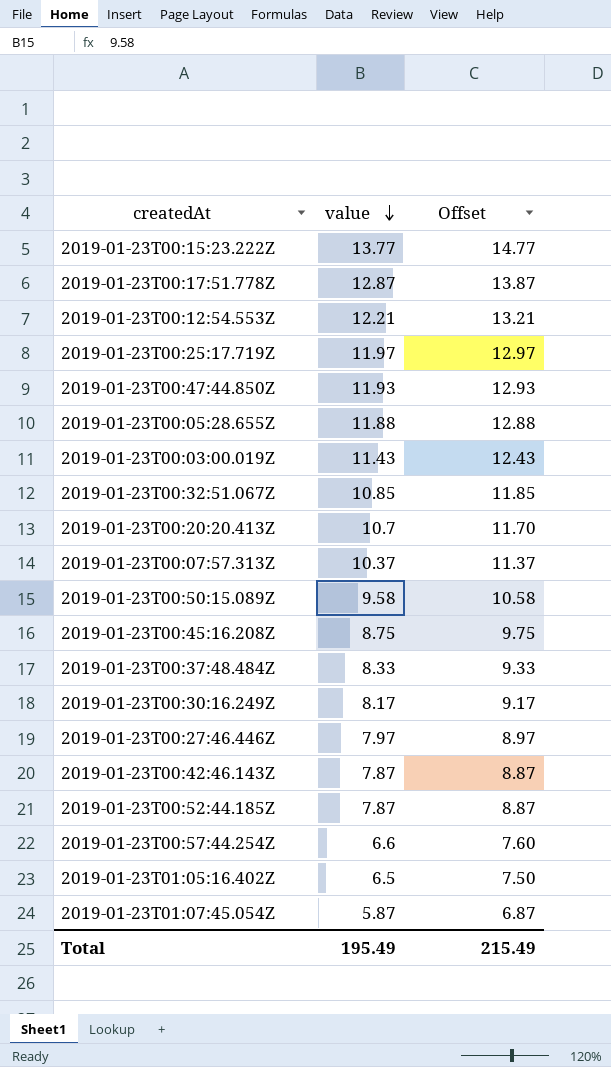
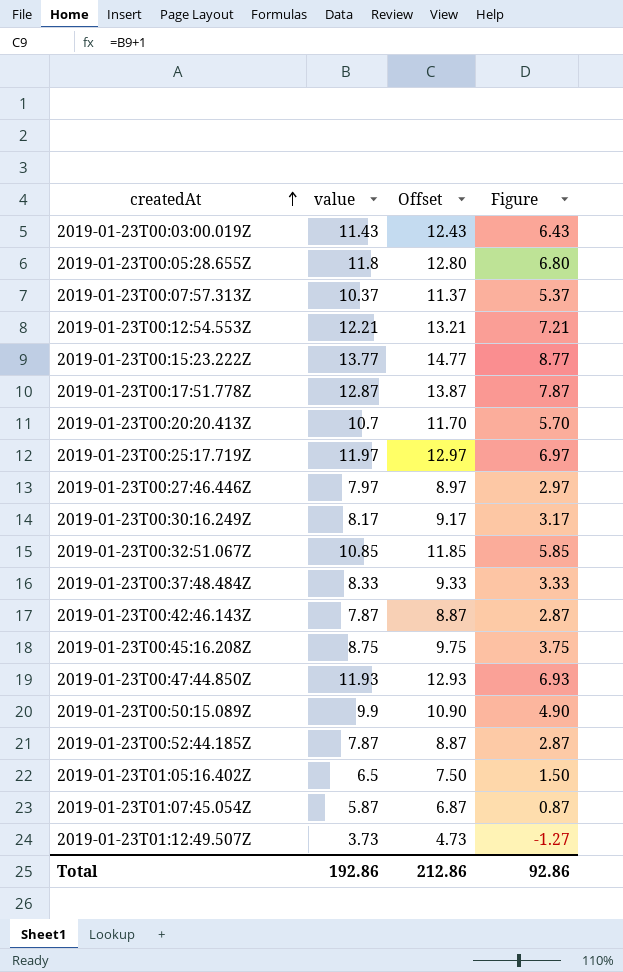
row order: value descending -> createdAt ascending
column Figure | formula: none -> [value] - 5
row 2019-01-23T00:57:44.254Z: 6.6 | 7.60 -> none
2019-01-23T00:05:28.655Z | value: 11.88 -> 11.8
2019-01-23T00:05:28.655Z | Offset: 12.88 -> 12.80
2019-01-23T00:50:15.089Z | value: 9.58 -> 9.9
2019-01-23T00:50:15.089Z | Offset: 10.58 -> 10.90
row 2019-01-23T01:12:49.507Z: none -> 3.73 | 4.73 | -1.27
Total | value: 195.49 -> 192.86
Total | Offset: 215.49 -> 212.86

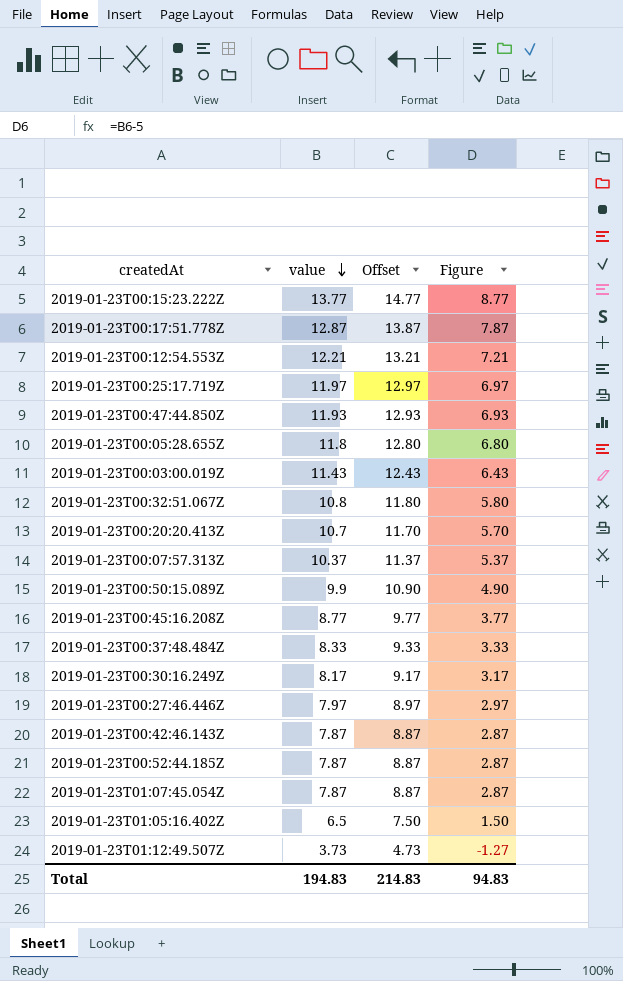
row order: createdAt ascending -> value descending
2019-01-23T00:32:51.067Z | value: 10.85 -> 10.8
2019-01-23T00:32:51.067Z | Offset: 11.85 -> 11.80
2019-01-23T00:32:51.067Z | Figure: 5.85 -> 5.80
2019-01-23T00:45:16.208Z | value: 8.75 -> 8.77
2019-01-23T00:45:16.208Z | Offset: 9.75 -> 9.77
2019-01-23T00:45:16.208Z | Figure: 3.75 -> 3.77
2019-01-23T01:07:45.054Z | value: 5.87 -> 7.87
2019-01-23T01:07:45.054Z | Offset: 6.87 -> 8.87
2019-01-23T01:07:45.054Z | Figure: 0.87 -> 2.87
Total | value: 192.86 -> 194.83
Total | Offset: 212.86 -> 214.83
Total | Figure: 92.86 -> 94.83

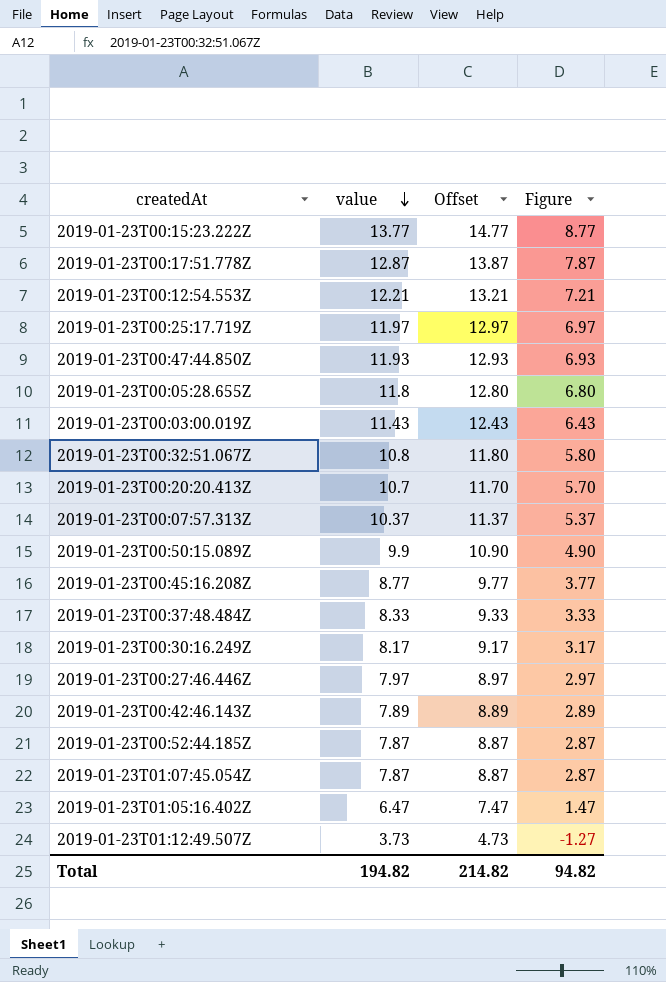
2019-01-23T00:42:46.143Z | value: 7.87 -> 7.89
2019-01-23T00:42:46.143Z | Offset: 8.87 -> 8.89
2019-01-23T00:42:46.143Z | Figure: 2.87 -> 2.89
2019-01-23T01:05:16.402Z | value: 6.5 -> 6.47
2019-01-23T01:05:16.402Z | Offset: 7.50 -> 7.47
2019-01-23T01:05:16.402Z | Figure: 1.50 -> 1.47
Total | value: 194.83 -> 194.82
Total | Offset: 214.83 -> 214.82
Total | Figure: 94.83 -> 94.82

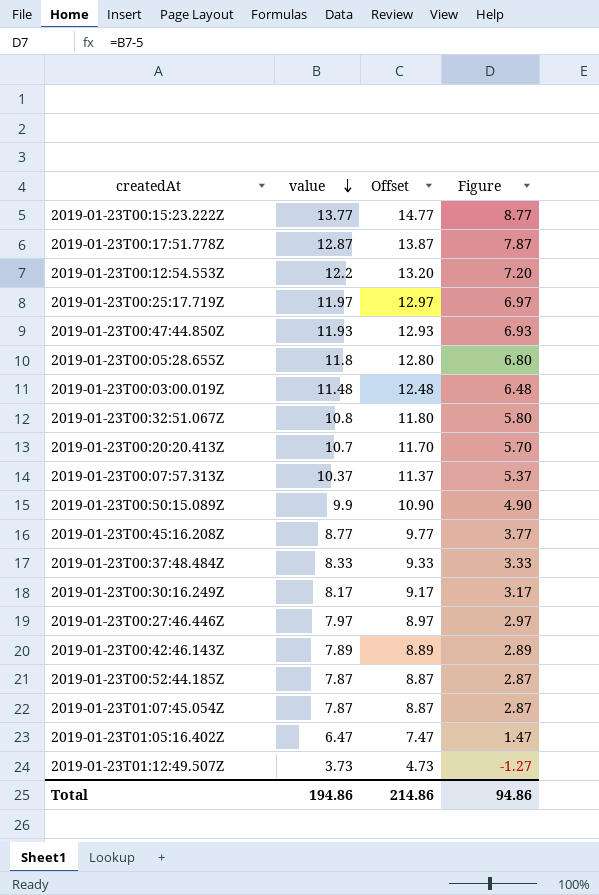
2019-01-23T00:12:54.553Z | value: 12.21 -> 12.2
2019-01-23T00:12:54.553Z | Offset: 13.21 -> 13.20
2019-01-23T00:12:54.553Z | Figure: 7.21 -> 7.20
2019-01-23T00:03:00.019Z | value: 11.43 -> 11.48
2019-01-23T00:03:00.019Z | Offset: 12.43 -> 12.48
2019-01-23T00:03:00.019Z | Figure: 6.43 -> 6.48
Total | value: 194.82 -> 194.86
Total | Offset: 214.82 -> 214.86
Total | Figure: 94.82 -> 94.86

